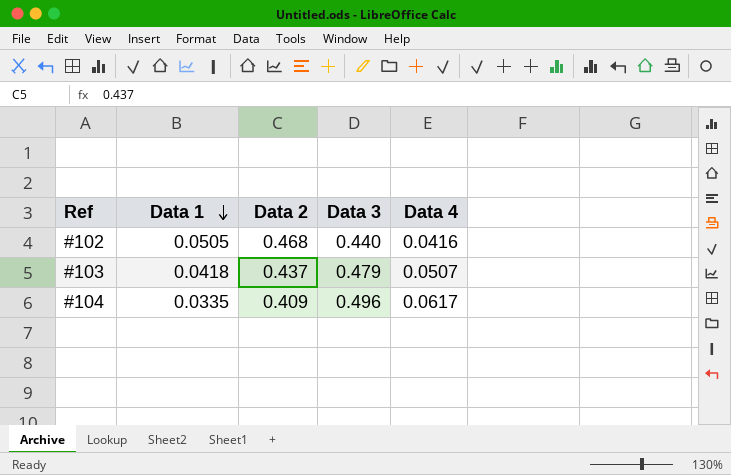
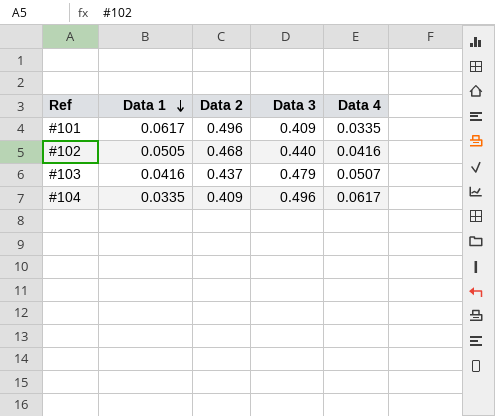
row #101: none -> 0.0617 | 0.496 | 0.409 | 0.0335
#103 | Data 1: 0.0418 -> 0.0416

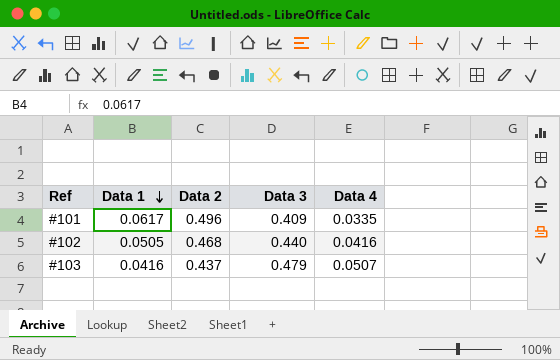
row #104: 0.0335 | 0.409 | 0.496 | 0.0617 -> none

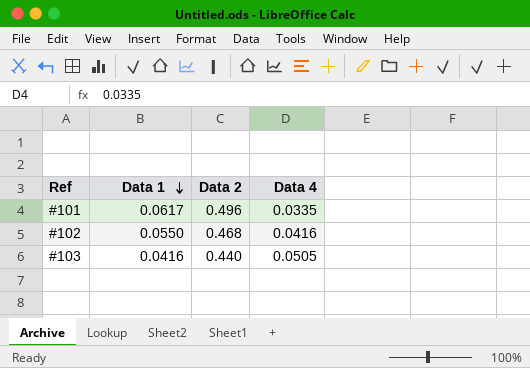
column Data 3 | position: 4 -> none
#102 | Data 1: 0.0505 -> 0.0550
#103 | Data 2: 0.437 -> 0.440
#103 | Data 4: 0.0507 -> 0.0505

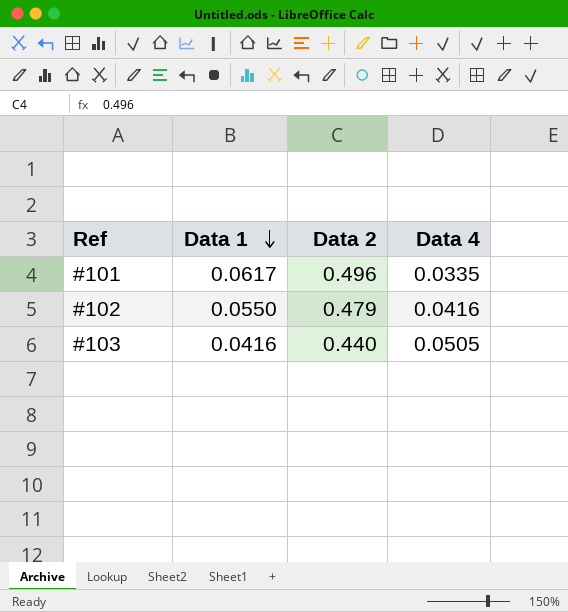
#102 | Data 2: 0.468 -> 0.479

